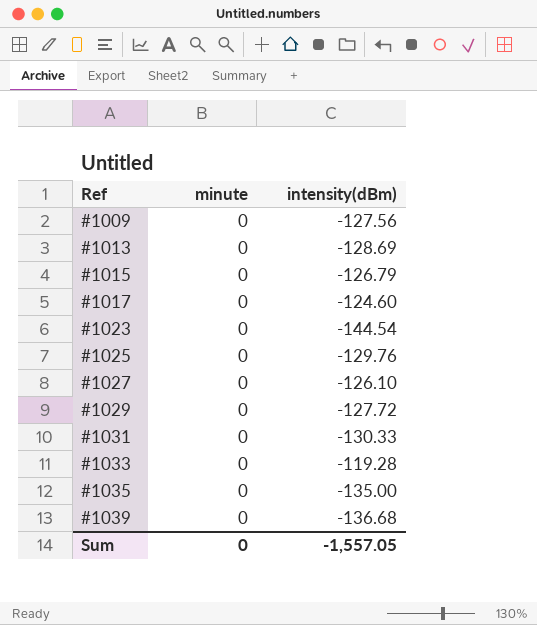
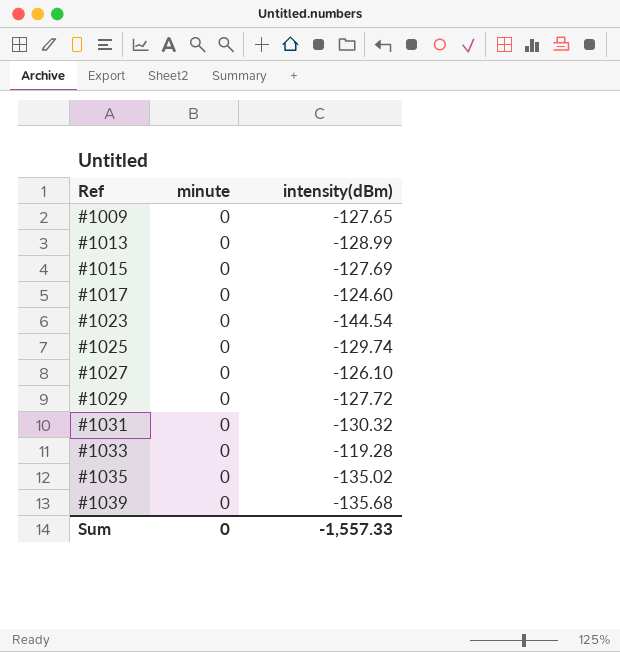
#1009 | intensity(dBm): -127.56 -> -127.65
#1013 | intensity(dBm): -128.69 -> -128.99
#1015 | intensity(dBm): -126.79 -> -127.69
#1025 | intensity(dBm): -129.76 -> -129.74
#1031 | intensity(dBm): -130.33 -> -130.32
#1035 | intensity(dBm): -135.00 -> -135.02
#1039 | intensity(dBm): -136.68 -> -135.68
Sum | intensity(dBm): -1,557.05 -> -1,557.33

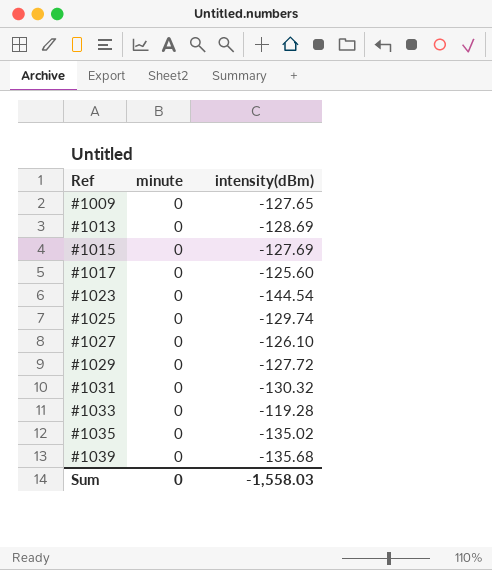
#1013 | intensity(dBm): -128.99 -> -128.69
#1017 | intensity(dBm): -124.60 -> -125.60
Sum | intensity(dBm): -1,557.33 -> -1,558.03

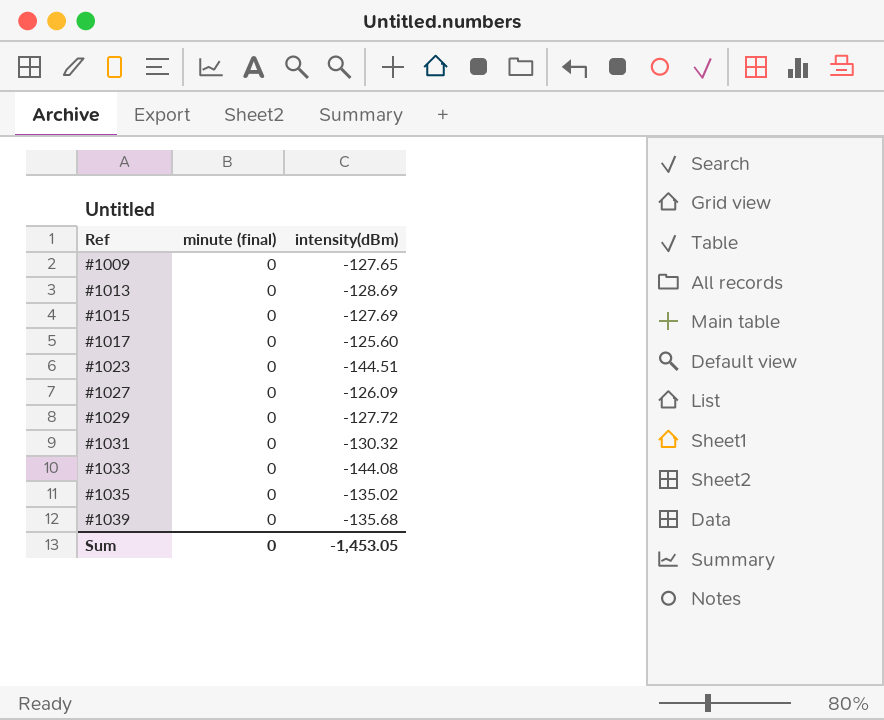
column name: minute -> minute (final)
row #1025: 0 | -129.74 -> none
#1023 | intensity(dBm): -144.54 -> -144.51
#1027 | intensity(dBm): -126.10 -> -126.09
#1033 | intensity(dBm): -119.28 -> -144.08
Sum | intensity(dBm): -1,558.03 -> -1,453.05

